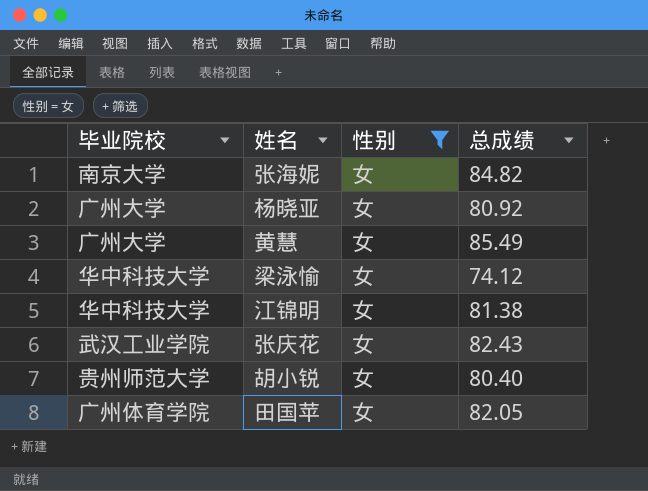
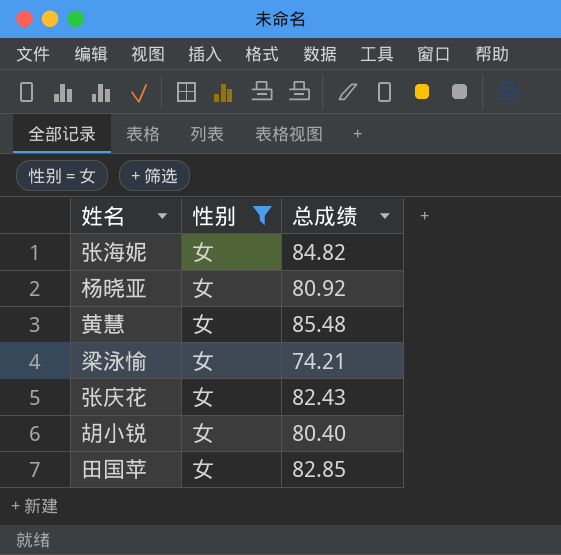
column 毕业院校 | position: 1 -> none
row 江锦明: 华中科技大学 | 女 | 81.38 -> none
黄慧 | 总成绩: 85.49 -> 85.48
梁泳愉 | 总成绩: 74.12 -> 74.21
田国苹 | 总成绩: 82.05 -> 82.85

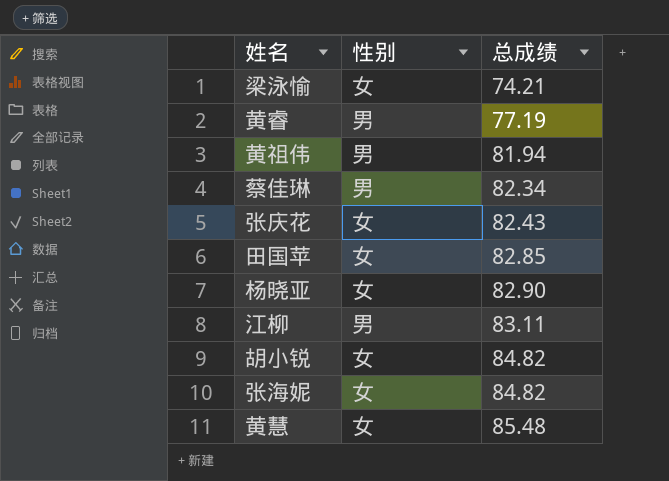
filter: 性别 = 女 -> none
row order: none -> 总成绩 ascending
杨晓亚 | 总成绩: 80.92 -> 82.90
胡小锐 | 总成绩: 80.40 -> 84.82

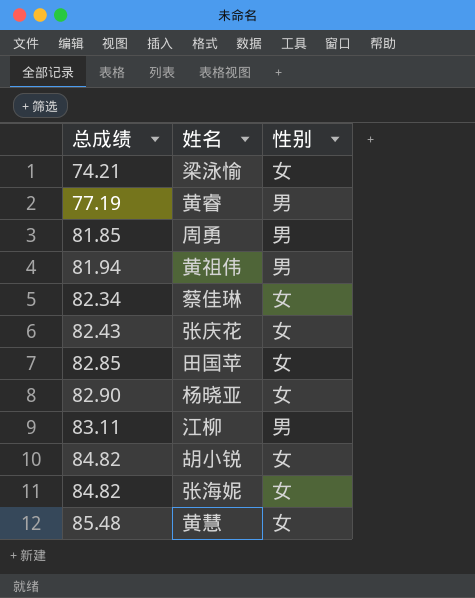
column 总成绩 | position: 3 -> 1
row 周勇: none -> 81.85 | 男
蔡佳琳 | 性别: 男 -> 女

